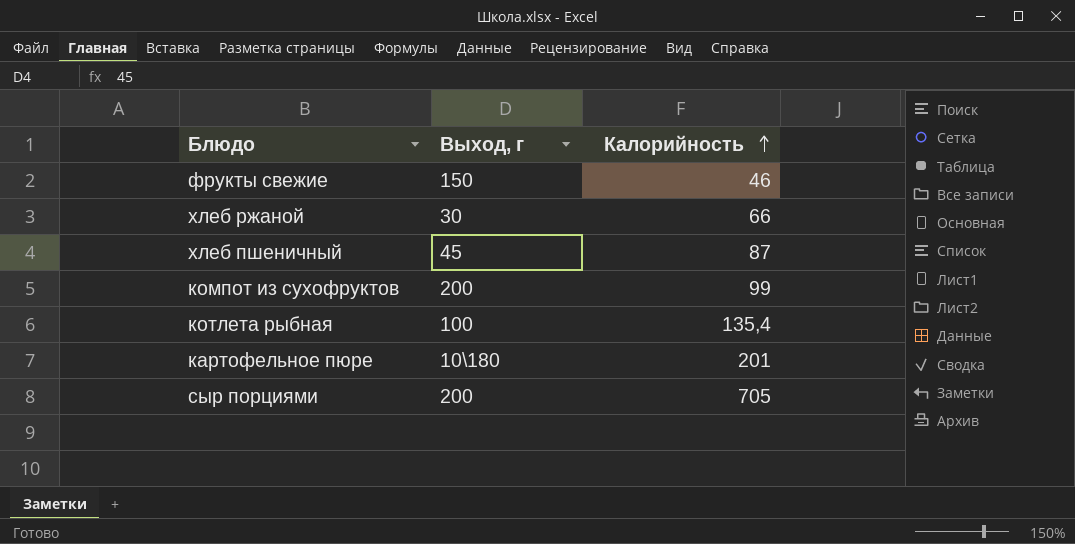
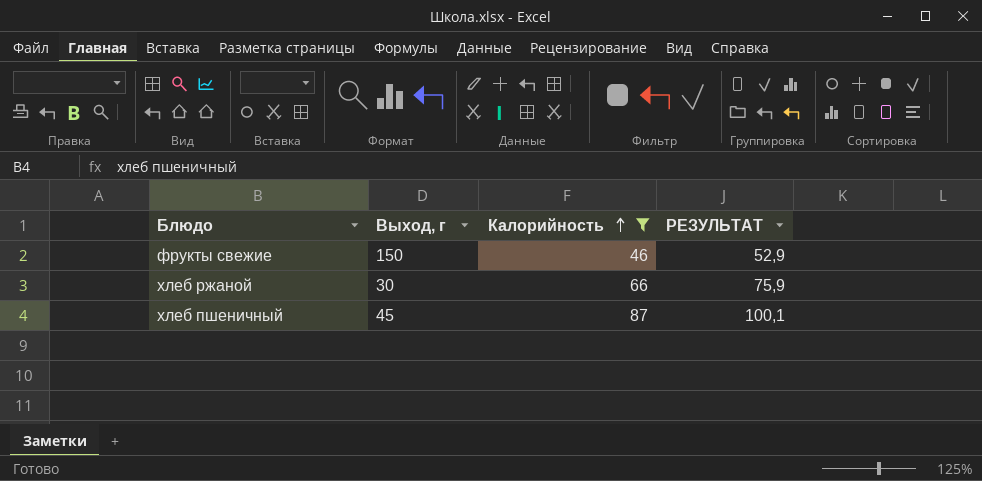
filter: none -> Калорийность <= 87
column РЕЗУЛЬТАТ | formula: none -> [Калорийность] * 1,15

